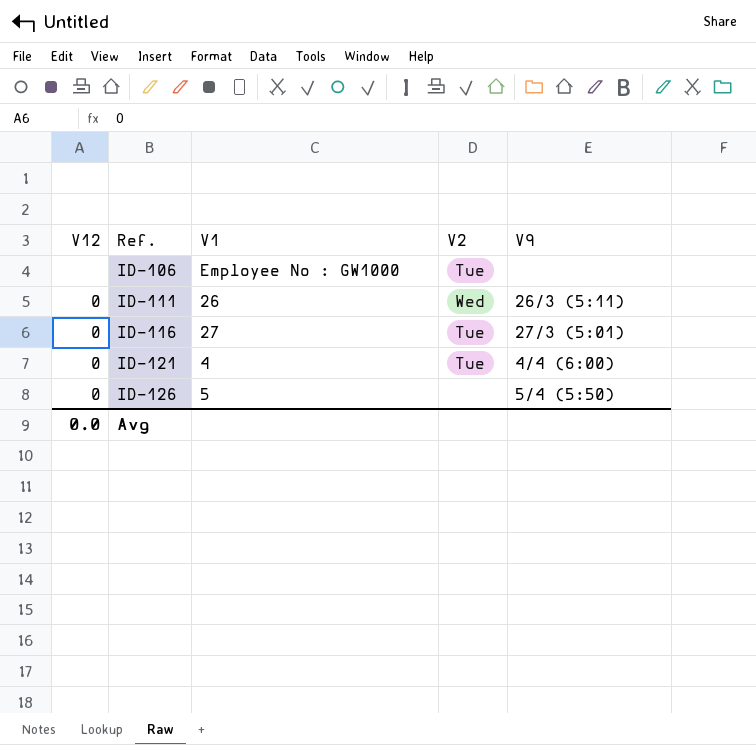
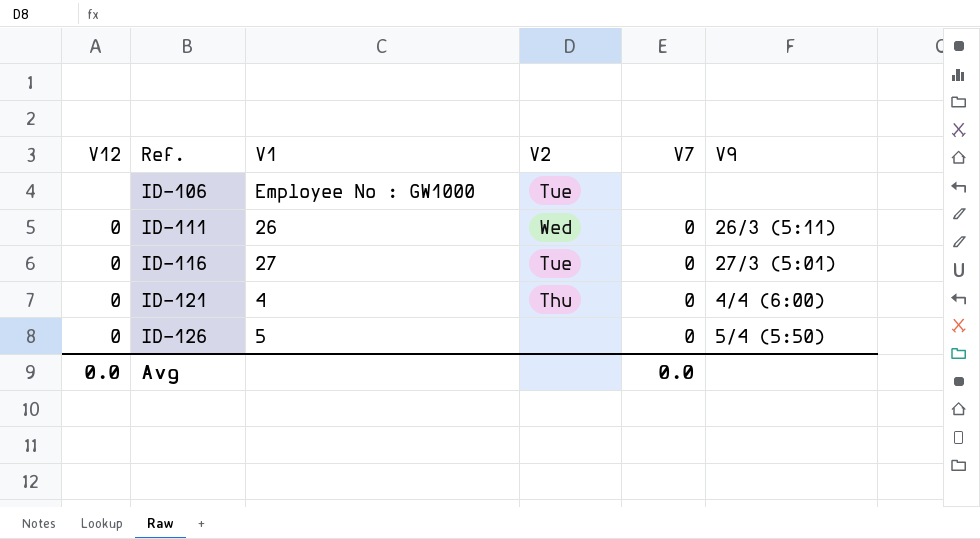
column V7 | position: none -> 5
ID-121 | V2: Tue -> Thu

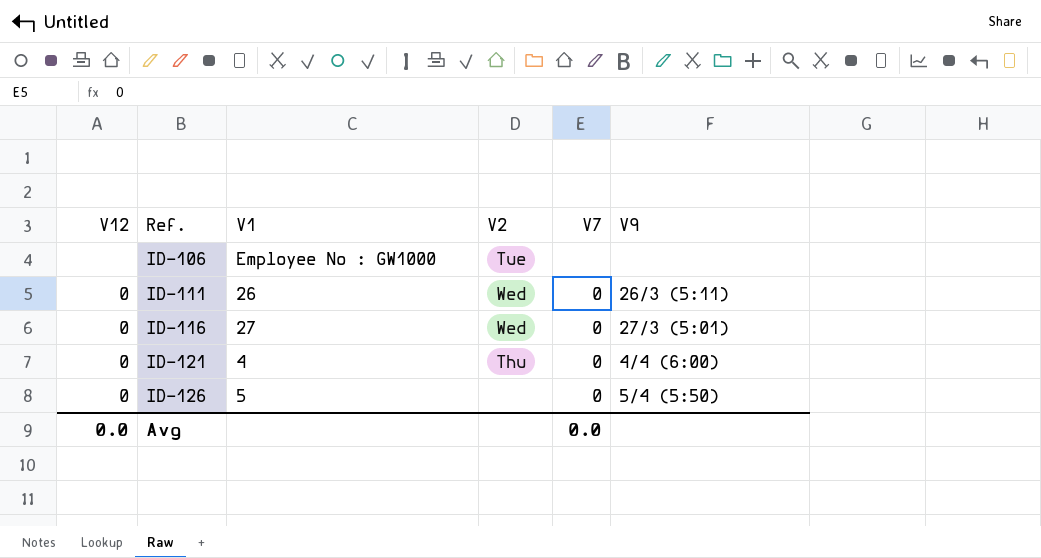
ID-116 | V2: Tue -> Wed

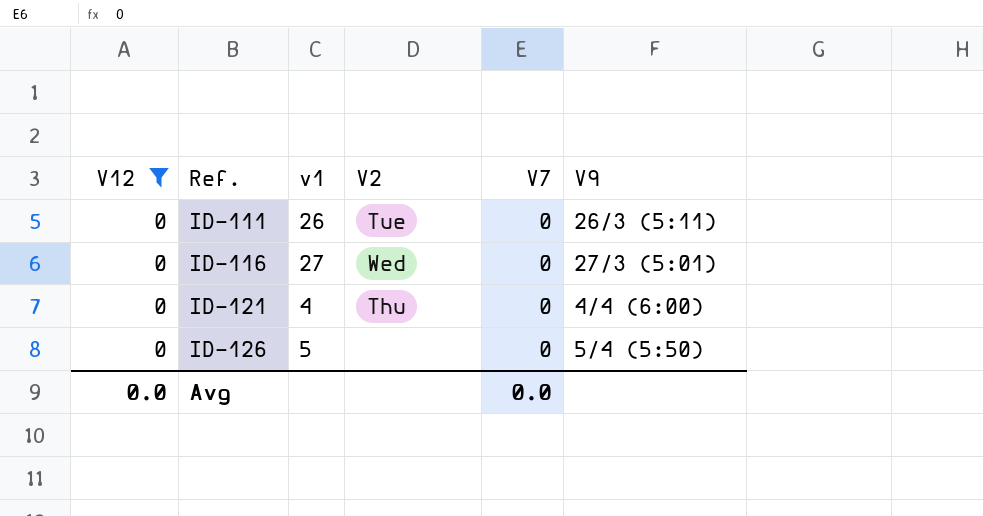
filter: none -> V12 = 0
column name: V1 -> v1
ID-111 | V2: Wed -> Tue

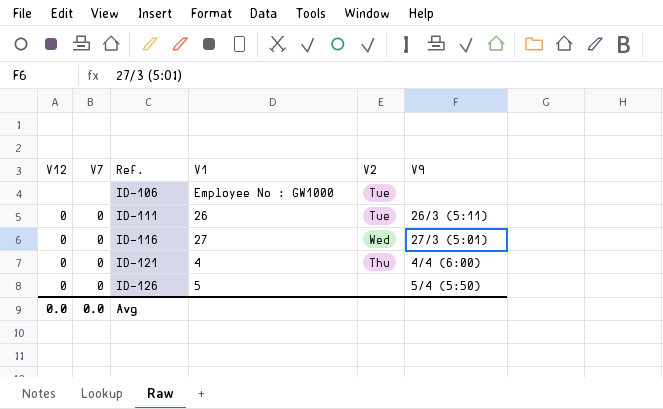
filter: V12 = 0 -> none
column V7 | position: 5 -> 2
column name: v1 -> V1

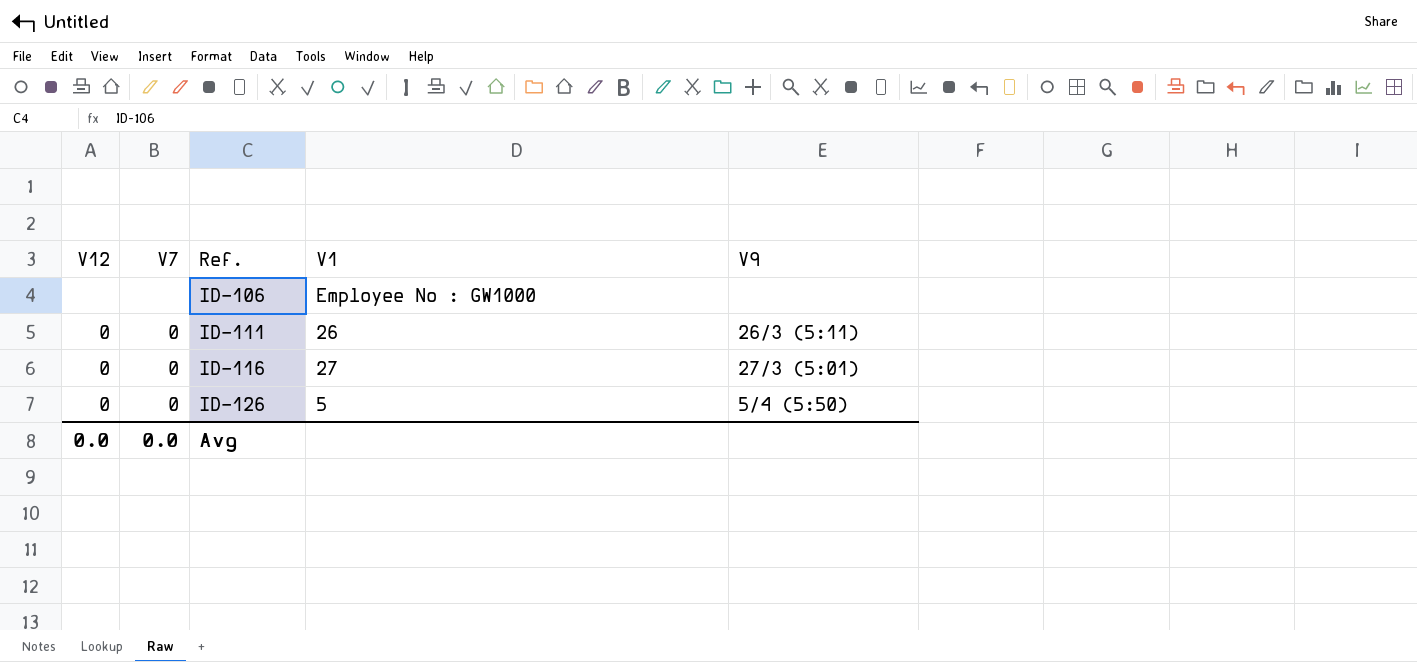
column V2 | position: 5 -> none
row ID-121: 0 | 0 | 4 | Thu | 4/4 (6:00) -> none

